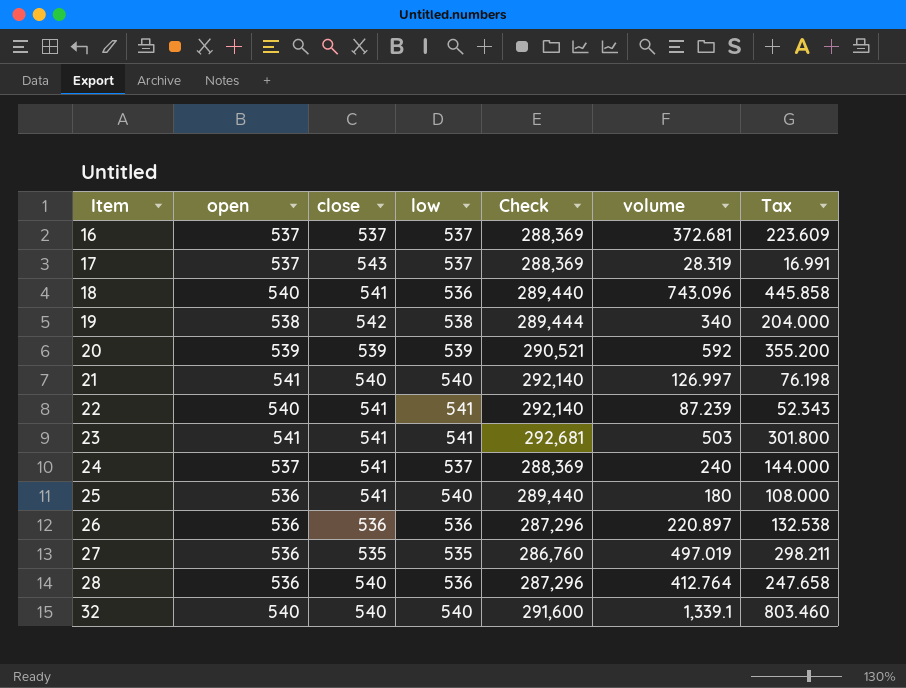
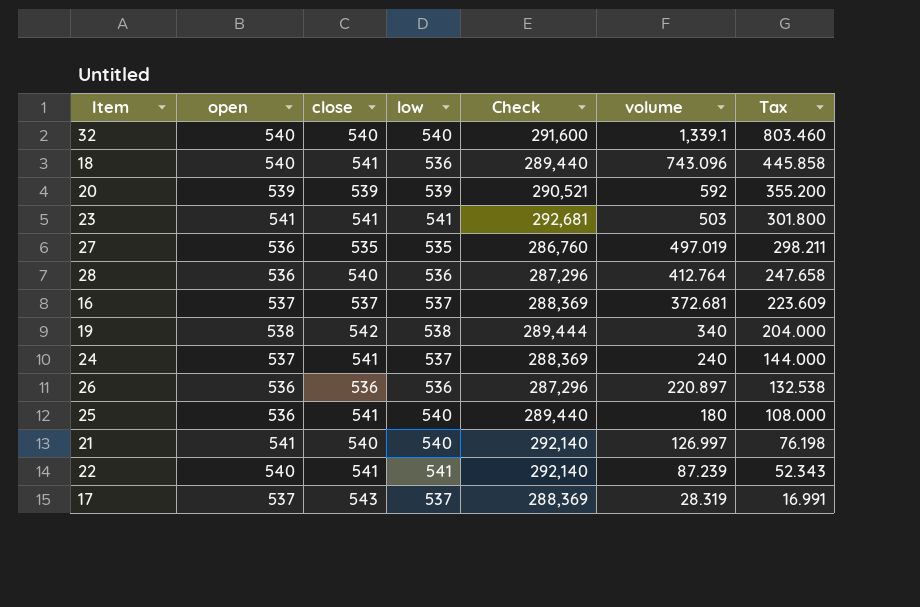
row order: Item ascending -> volume descending

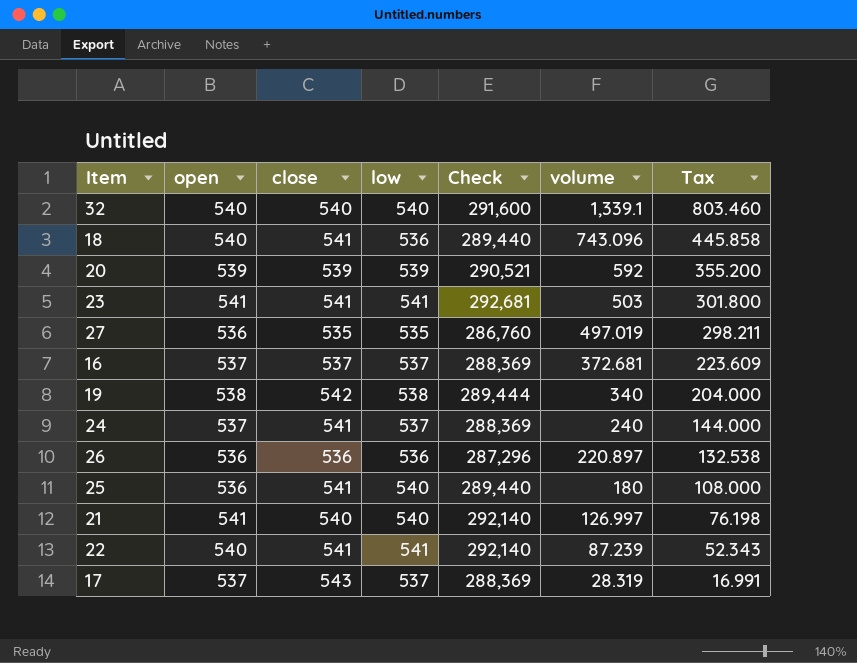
row 28: 536 | 540 | 536 | 287,296 | 412.764 | 247.658 -> none

